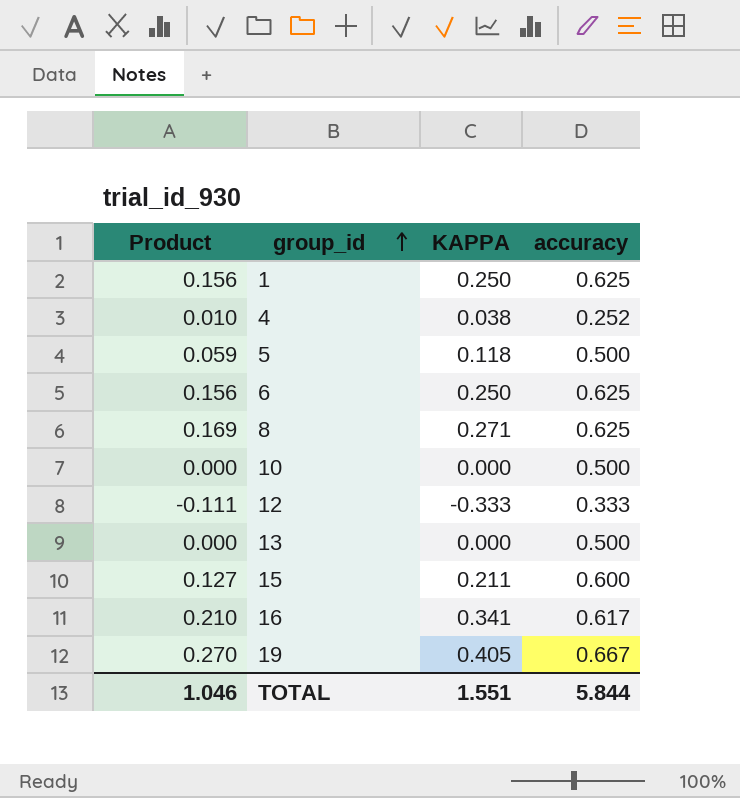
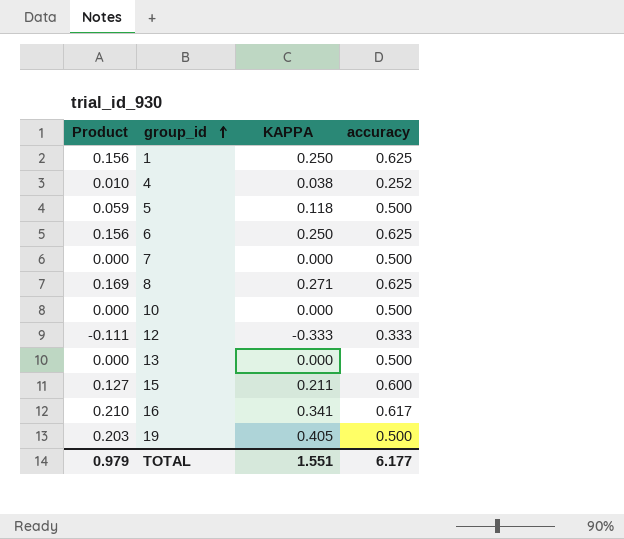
row 7: none -> 0.000 | 0.000 | 0.500
19 | Product: 0.270 -> 0.203
19 | accuracy: 0.667 -> 0.500
TOTAL | Product: 1.046 -> 0.979
TOTAL | accuracy: 5.844 -> 6.177

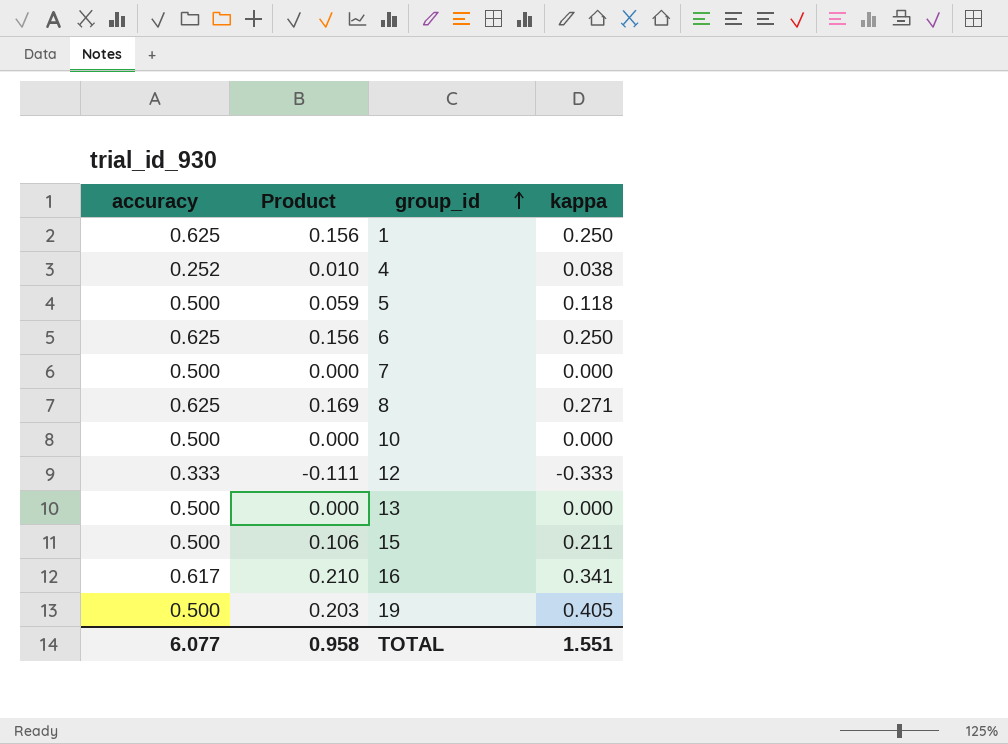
column accuracy | position: 4 -> 1
column name: KAPPA -> kappa
15 | accuracy: 0.600 -> 0.500
15 | Product: 0.127 -> 0.106
TOTAL | accuracy: 6.177 -> 6.077
TOTAL | Product: 0.979 -> 0.958

